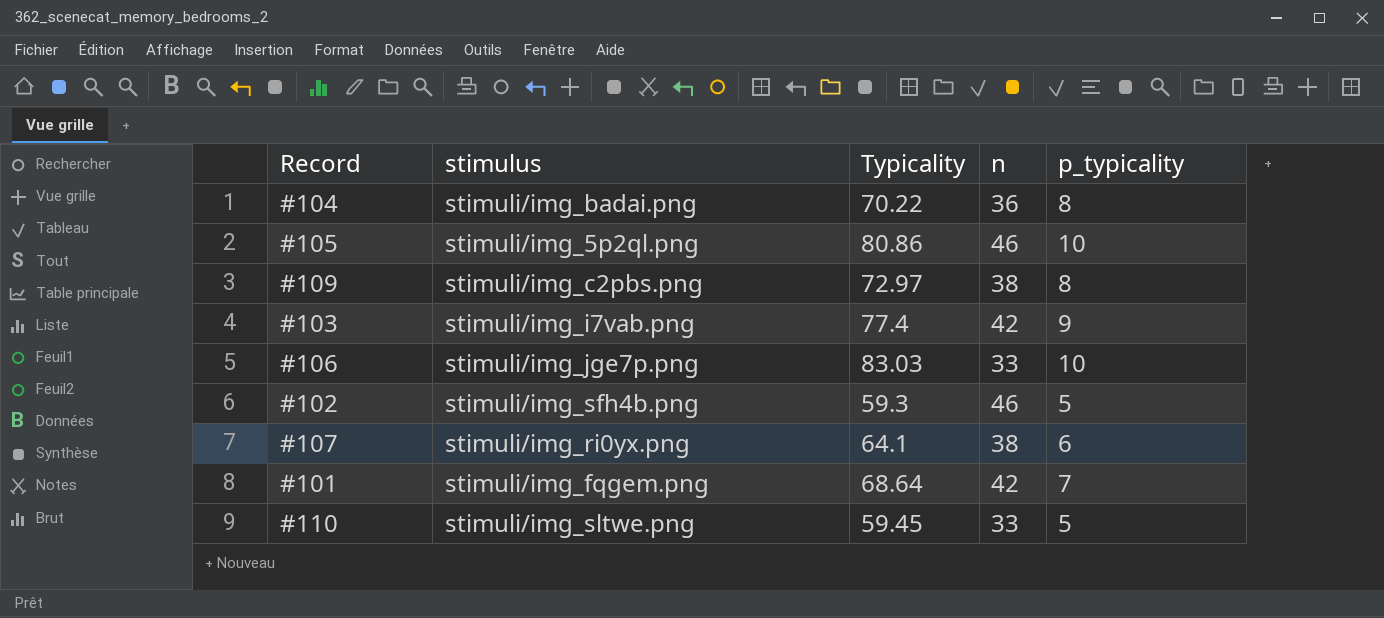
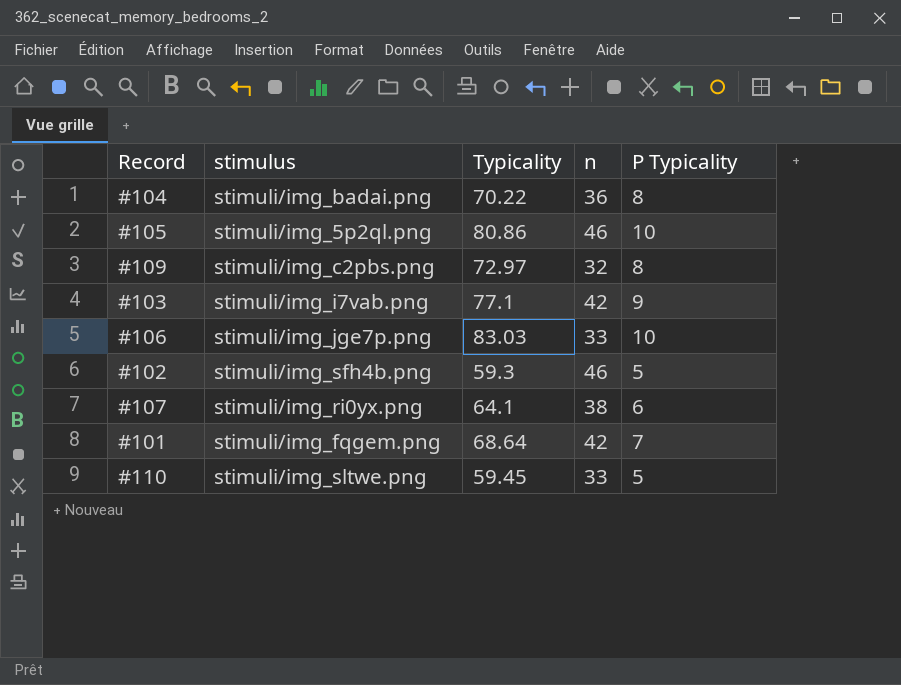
column name: p_typicality -> P Typicality
#109 | n: 38 -> 32
#103 | Typicality: 77.4 -> 77.1

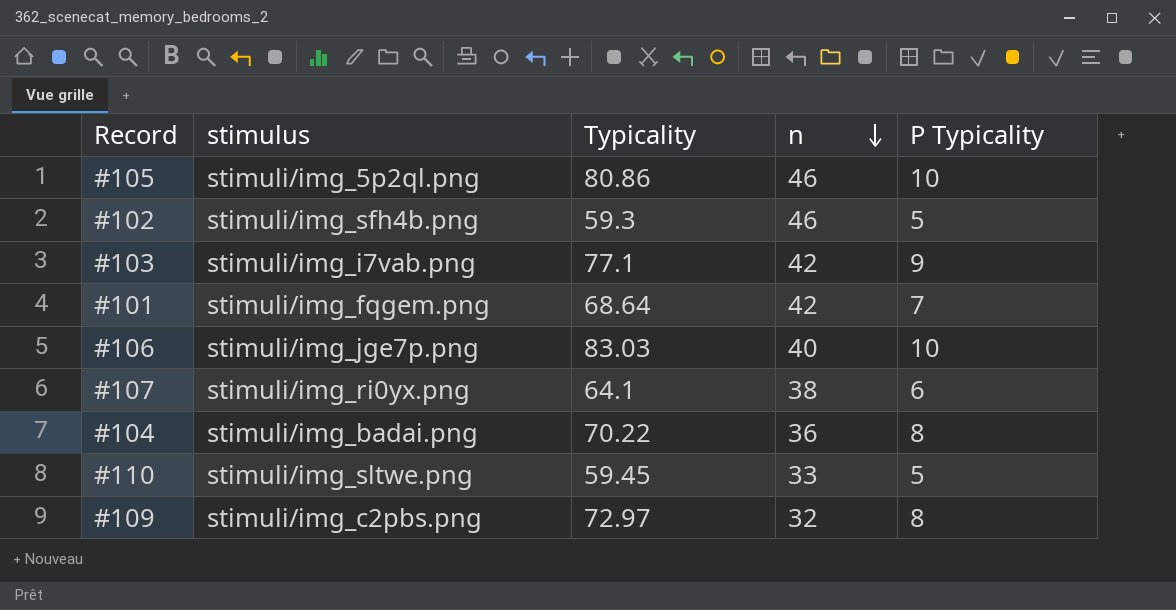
row order: none -> n descending
#106 | n: 33 -> 40

